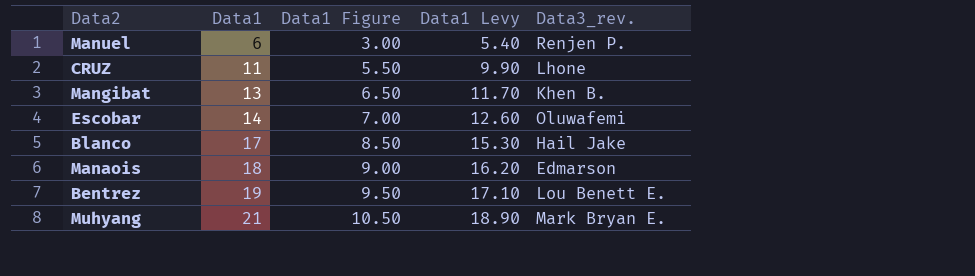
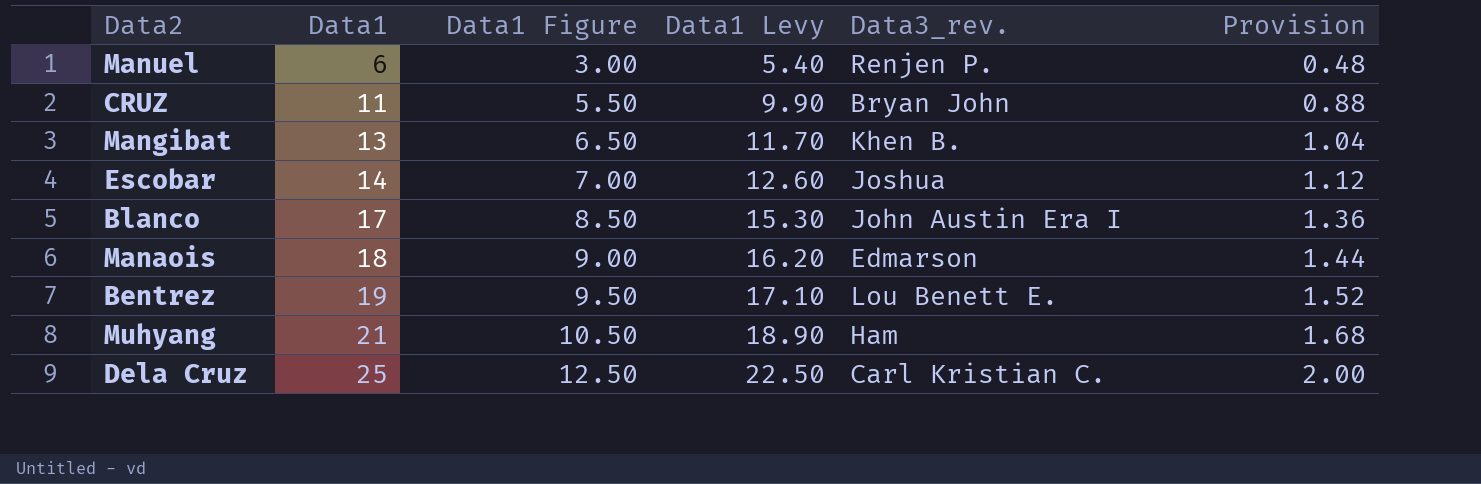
column Provision | formula: none -> [Data1] * 0.08
CRUZ | Data3_rev.: Lhone -> Bryan John
Escobar | Data3_rev.: Oluwafemi -> Joshua
Blanco | Data3_rev.: Hail Jake -> John Austin Era I
Muhyang | Data3_rev.: Mark Bryan E. -> Ham
row Dela Cruz: none -> 25 | 12.50 | 22.50 | Carl Kristian C. | 2.00

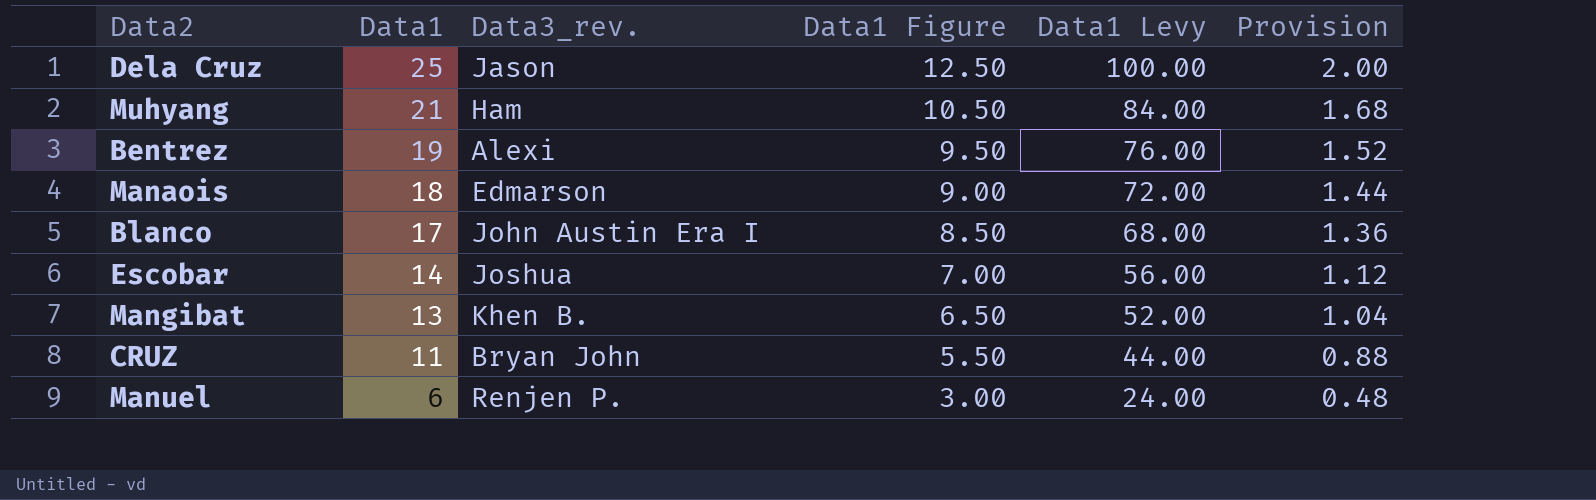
row order: Data1 ascending -> Data1 descending
column Data3_rev. | position: 5 -> 3
column Data1 Levy | formula: [Data1] * 0.9 -> [Data1] * 4
Dela Cruz | Data3_rev.: Carl Kristian C. -> Jason
Bentrez | Data3_rev.: Lou Benett E. -> Alexi

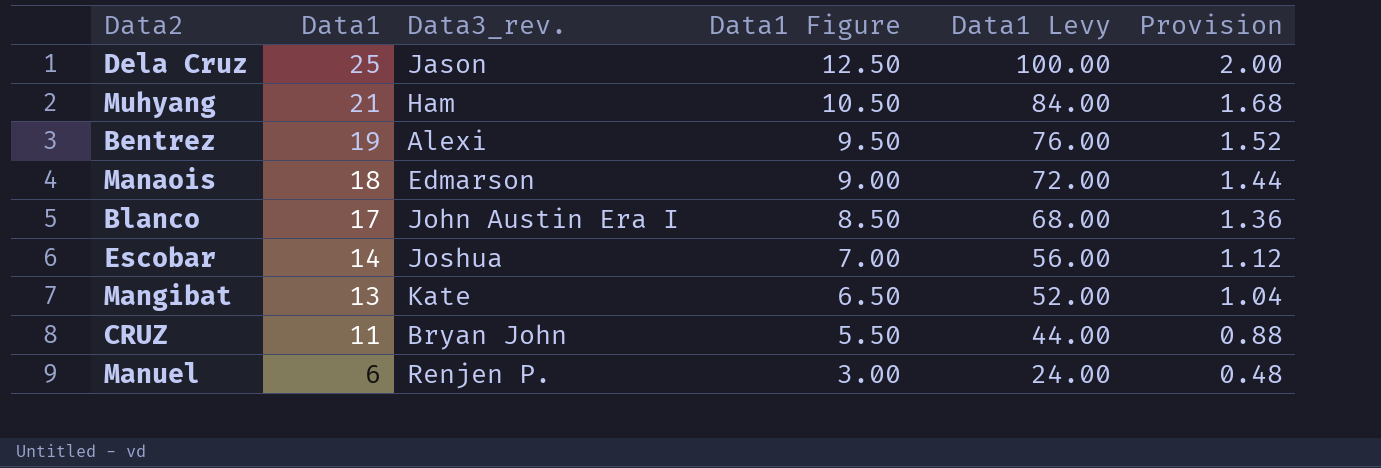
Mangibat | Data3_rev.: Khen B. -> Kate

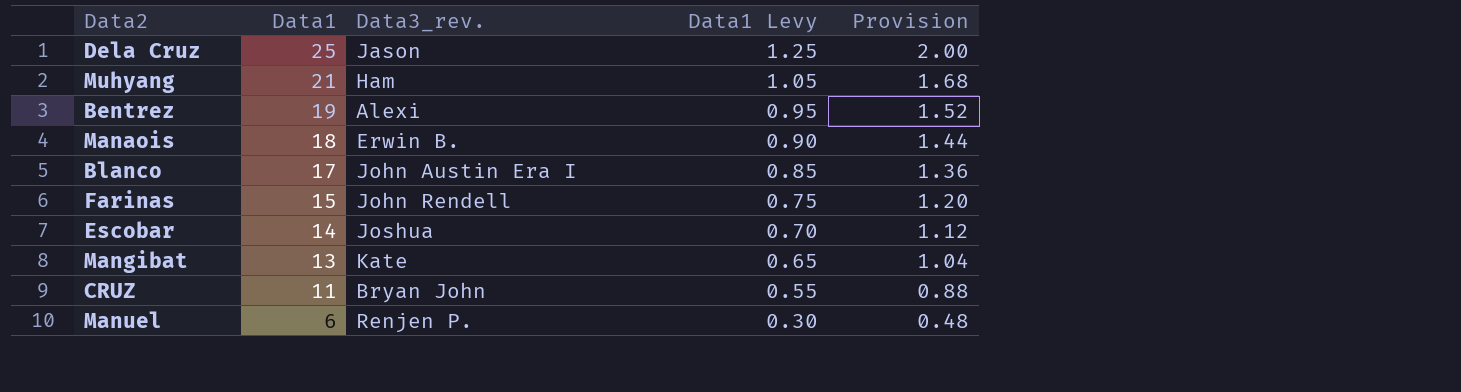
column Data1 Figure | formula: [Data1] * 0.5 -> none
column Data1 Levy | formula: [Data1] * 4 -> [Data1] * 0.05
Manaois | Data3_rev.: Edmarson -> Erwin B.
row Farinas: none -> 15 | John Rendell | 0.75 | 1.20

